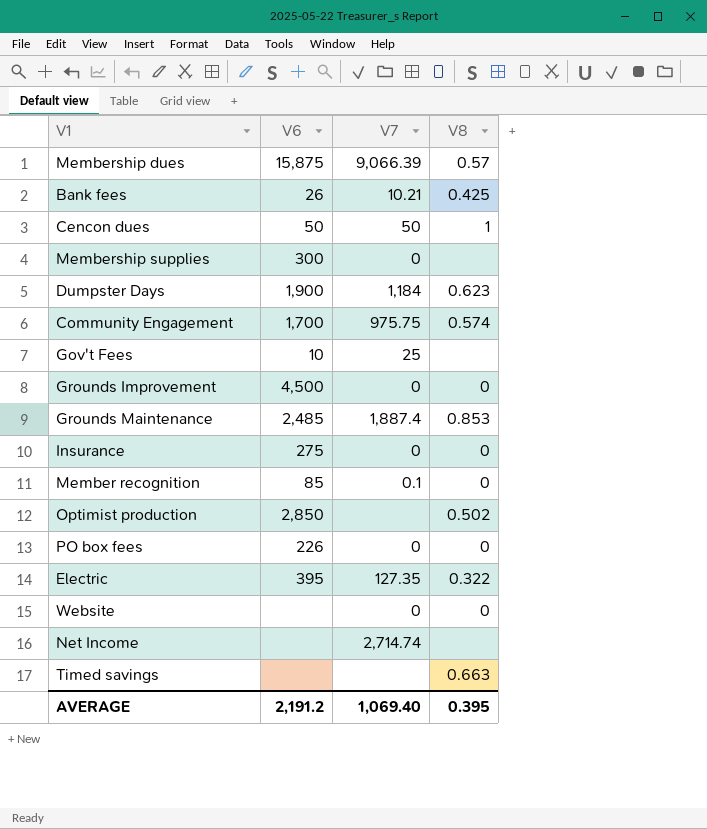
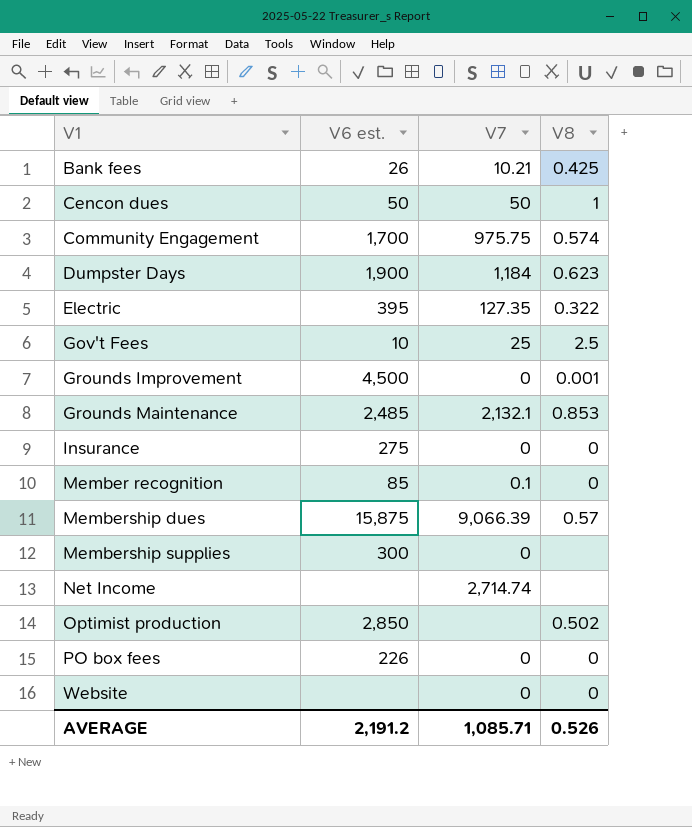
row order: none -> V1 ascending
column name: V6 -> V6 est.
row Timed savings: none | none | 0.663 -> none
Gov't Fees | V8: none -> 2.5
Grounds Improvement | V8: 0 -> 0.001
Grounds Maintenance | V7: 1,887.4 -> 2,132.1
AVERAGE | V7: 1,069.40 -> 1,085.71
AVERAGE | V8: 0.395 -> 0.526

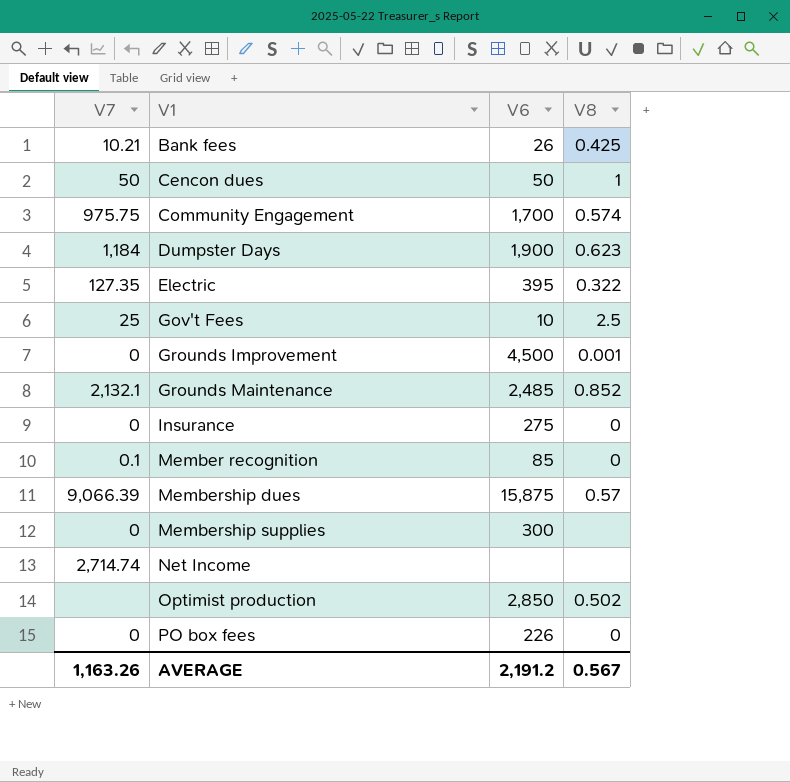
column V7 | position: 3 -> 1
column name: V6 est. -> V6
row Website: none | 0 | 0 -> none
Grounds Maintenance | V8: 0.853 -> 0.852
AVERAGE | V7: 1,085.71 -> 1,163.26
AVERAGE | V8: 0.526 -> 0.567

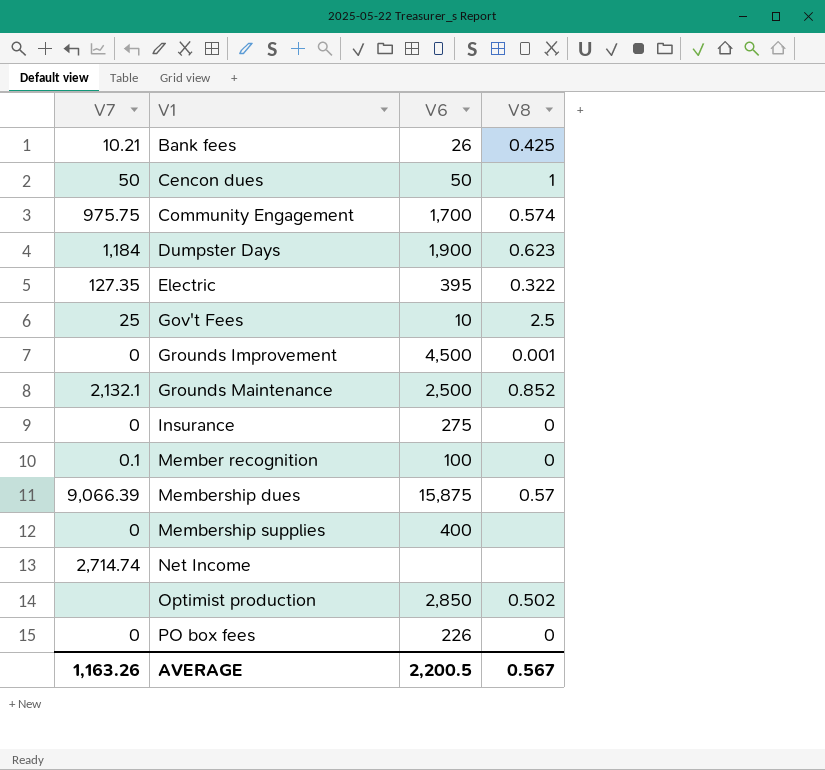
Grounds Maintenance | V6: 2,485 -> 2,500
Member recognition | V6: 85 -> 100
Membership supplies | V6: 300 -> 400
AVERAGE | V6: 2,191.2 -> 2,200.5

